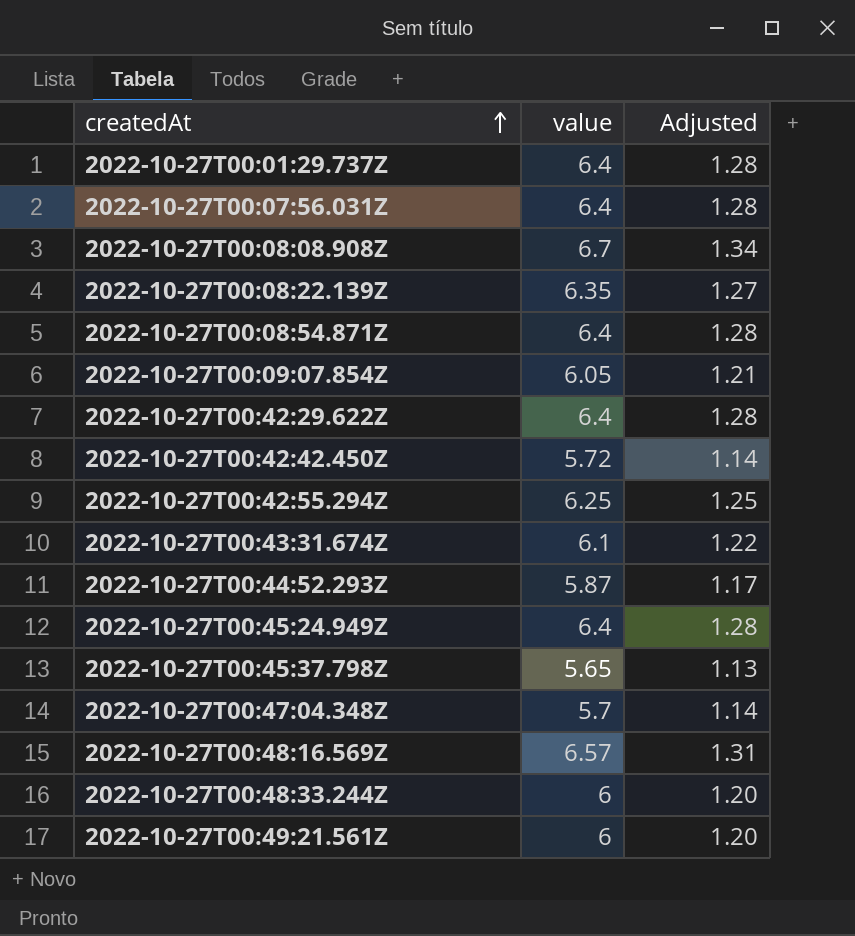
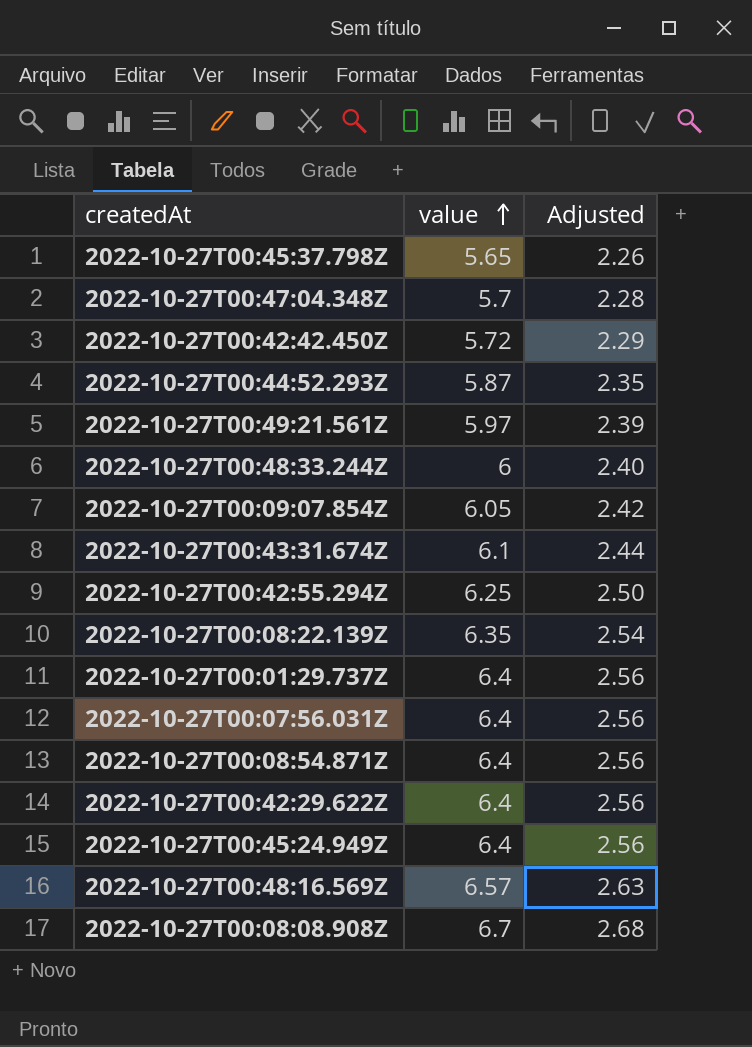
row order: createdAt ascending -> value ascending
column Adjusted | formula: [value] * 0.2 -> [value] * 0.4
2022-10-27T00:49:21.561Z | value: 6 -> 5.97

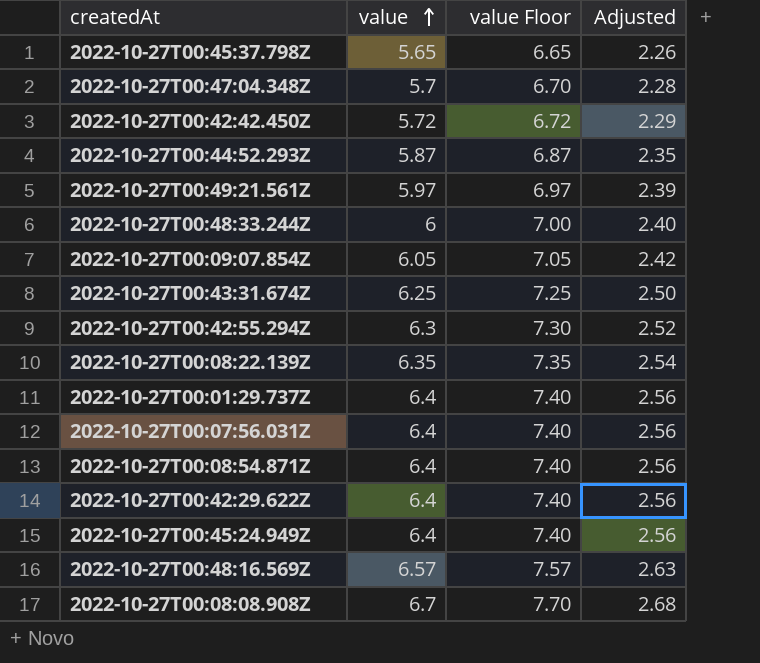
column value Floor | formula: none -> [value] + 1
2022-10-27T00:43:31.674Z | value: 6.1 -> 6.25
2022-10-27T00:43:31.674Z | Adjusted: 2.44 -> 2.50
2022-10-27T00:42:55.294Z | value: 6.25 -> 6.3
2022-10-27T00:42:55.294Z | Adjusted: 2.50 -> 2.52

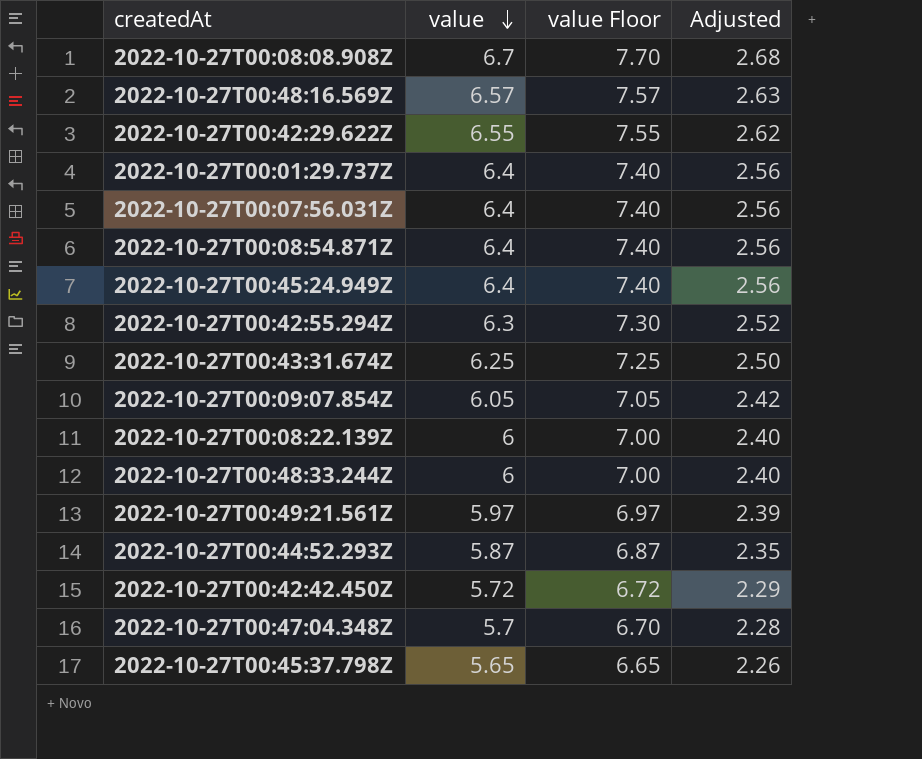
row order: value ascending -> value descending
2022-10-27T00:42:29.622Z | value: 6.4 -> 6.55
2022-10-27T00:42:29.622Z | value Floor: 7.40 -> 7.55
2022-10-27T00:42:29.622Z | Adjusted: 2.56 -> 2.62
2022-10-27T00:08:22.139Z | value: 6.35 -> 6
2022-10-27T00:08:22.139Z | value Floor: 7.35 -> 7.00
2022-10-27T00:08:22.139Z | Adjusted: 2.54 -> 2.40

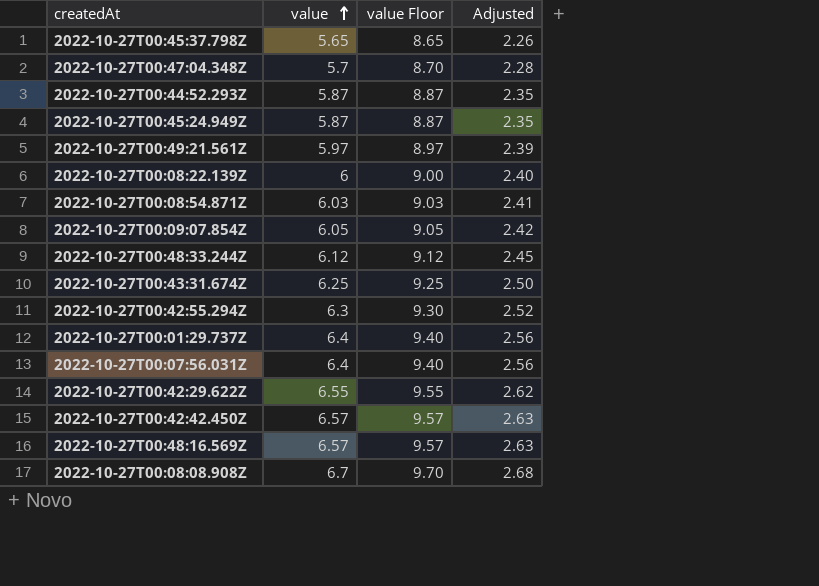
row order: value descending -> value ascending
column value Floor | formula: [value] + 1 -> [value] + 3
2022-10-27T00:45:24.949Z | value: 6.4 -> 5.87
2022-10-27T00:45:24.949Z | Adjusted: 2.56 -> 2.35
2022-10-27T00:08:54.871Z | value: 6.4 -> 6.03
2022-10-27T00:08:54.871Z | Adjusted: 2.56 -> 2.41
2022-10-27T00:48:33.244Z | value: 6 -> 6.12
2022-10-27T00:48:33.244Z | Adjusted: 2.40 -> 2.45
2022-10-27T00:42:42.450Z | value: 5.72 -> 6.57
2022-10-27T00:42:42.450Z | Adjusted: 2.29 -> 2.63

